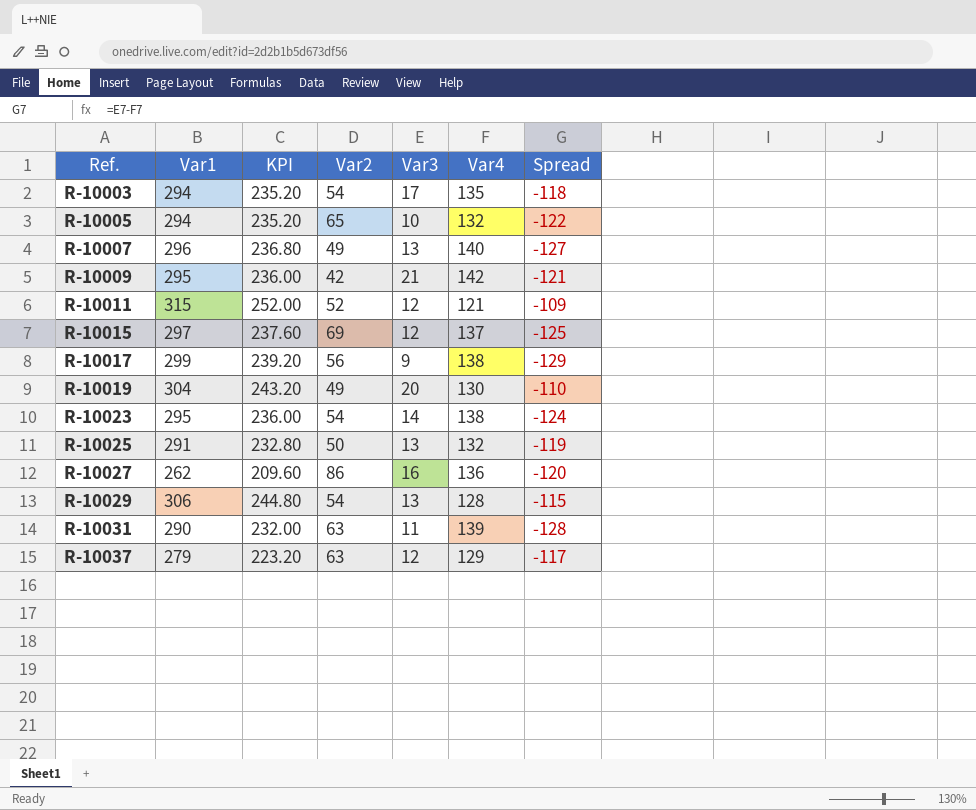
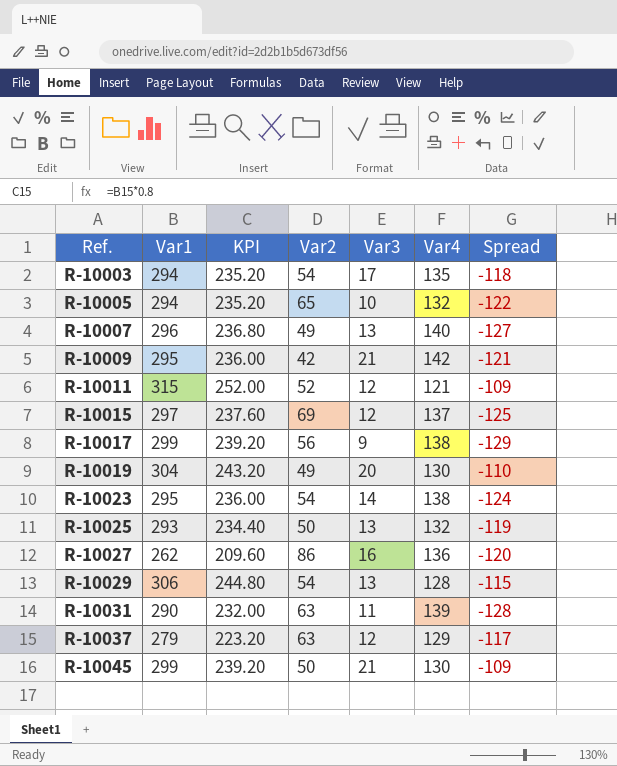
R-10025 | Var1: 291 -> 293
R-10025 | KPI: 232.80 -> 234.40
row R-10045: none -> 299 | 239.20 | 50 | 21 | 130 | -109

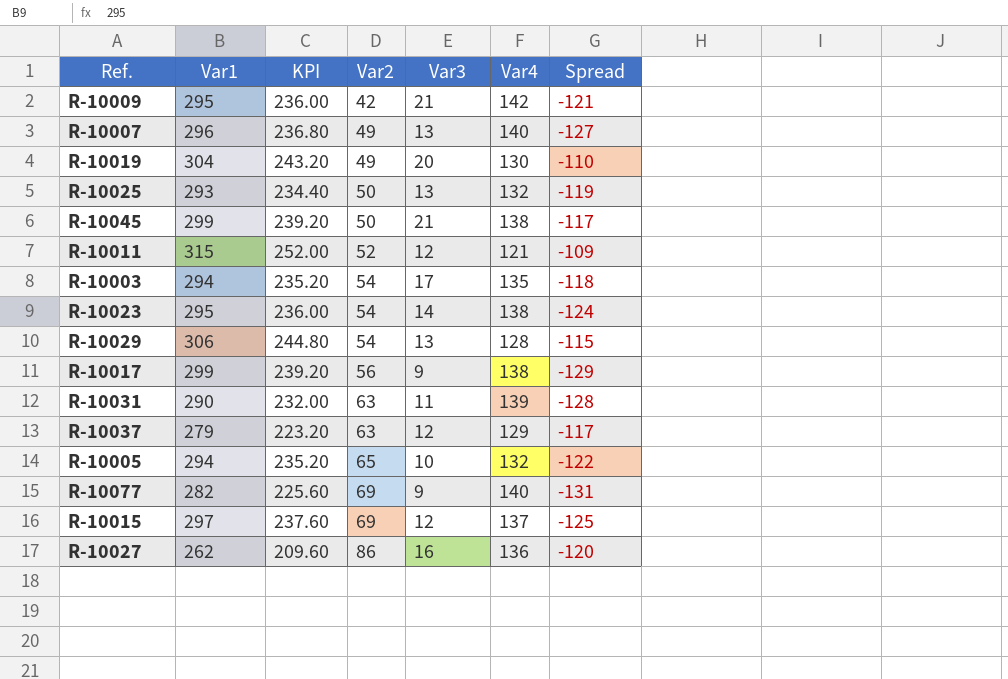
row order: Ref. ascending -> Var2 ascending
R-10045 | Var4: 130 -> 138
R-10045 | Spread: -109 -> -117
row R-10077: none -> 282 | 225.60 | 69 | 9 | 140 | -131

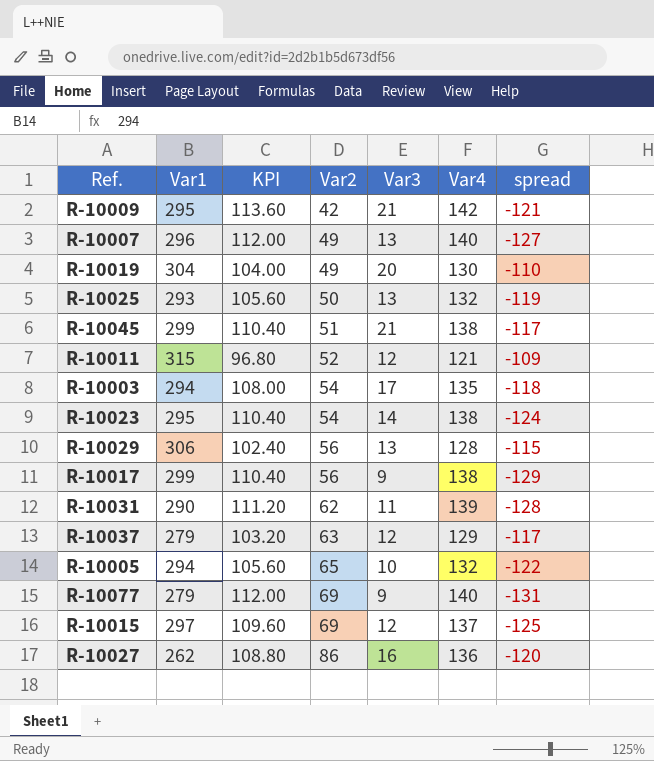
column KPI | formula: [Var1] * 0.8 -> [Var4] * 0.8
column name: Spread -> spread
R-10045 | Var2: 50 -> 51
R-10029 | Var2: 54 -> 56
R-10031 | Var2: 63 -> 62
R-10077 | Var1: 282 -> 279

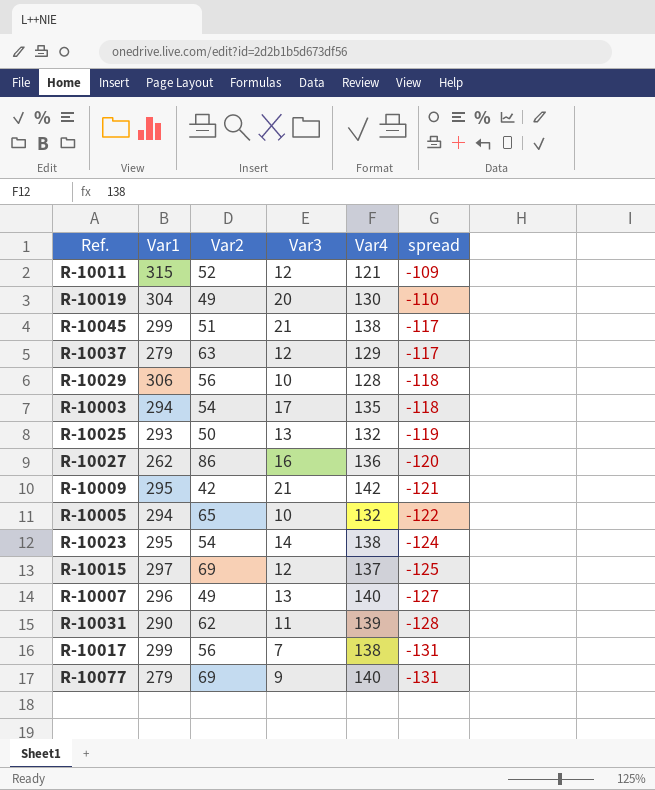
row order: Var2 ascending -> spread descending
column KPI | formula: [Var4] * 0.8 -> none
R-10029 | Var3: 13 -> 10
R-10029 | spread: -115 -> -118
R-10017 | Var3: 9 -> 7
R-10017 | spread: -129 -> -131

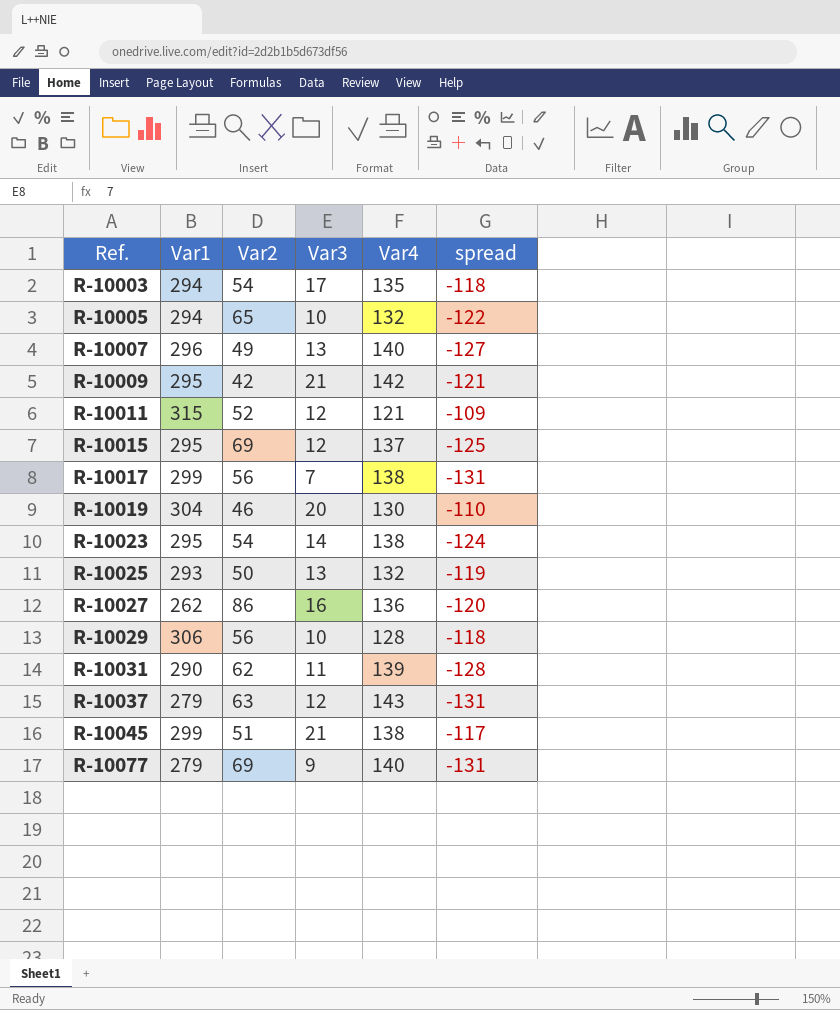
row order: spread descending -> Ref. ascending
R-10015 | Var1: 297 -> 295
R-10019 | Var2: 49 -> 46
R-10037 | Var4: 129 -> 143
R-10037 | spread: -117 -> -131

